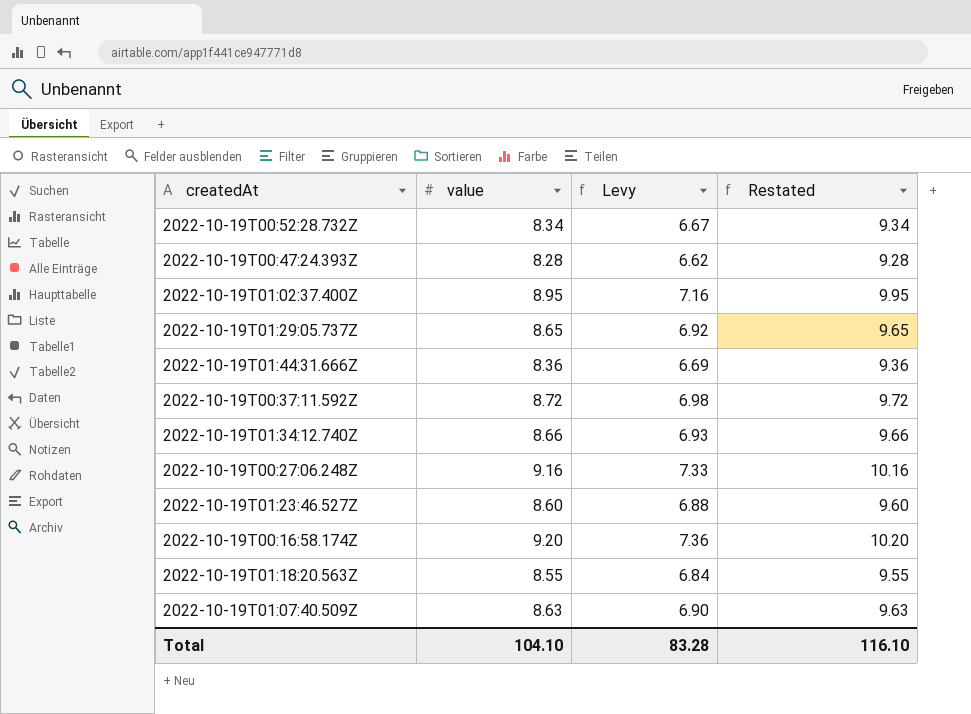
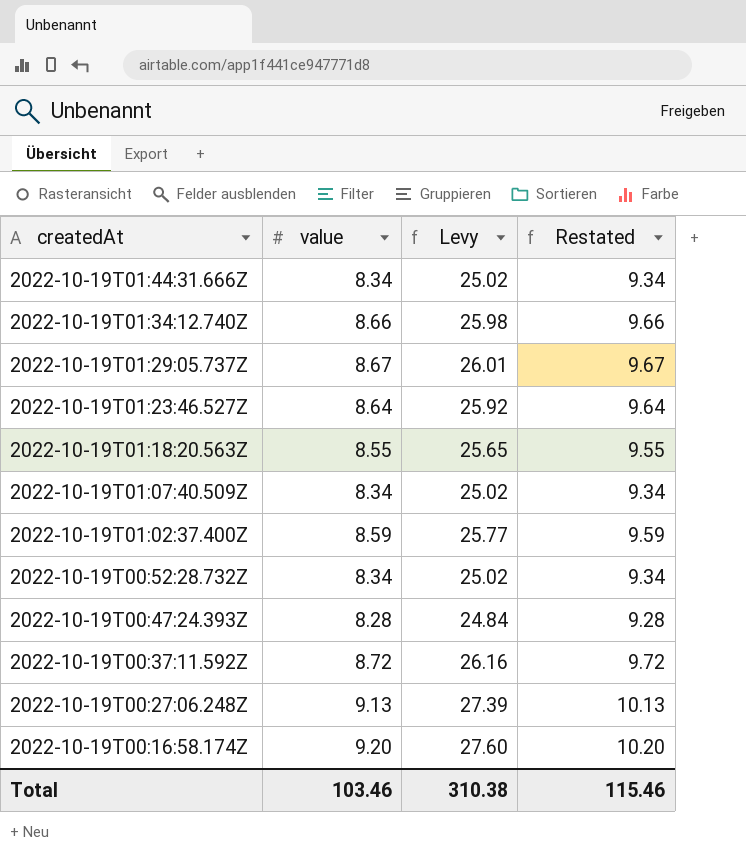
row order: none -> createdAt descending
column Levy | formula: [value] * 0.8 -> [value] * 3
2022-10-19T01:44:31.666Z | value: 8.36 -> 8.34
2022-10-19T01:44:31.666Z | Restated: 9.36 -> 9.34
2022-10-19T01:29:05.737Z | value: 8.65 -> 8.67
2022-10-19T01:29:05.737Z | Restated: 9.65 -> 9.67
2022-10-19T01:23:46.527Z | value: 8.60 -> 8.64
2022-10-19T01:23:46.527Z | Restated: 9.60 -> 9.64
2022-10-19T01:07:40.509Z | value: 8.63 -> 8.34
2022-10-19T01:07:40.509Z | Restated: 9.63 -> 9.34
2022-10-19T01:02:37.400Z | value: 8.95 -> 8.59
2022-10-19T01:02:37.400Z | Restated: 9.95 -> 9.59
2022-10-19T00:27:06.248Z | value: 9.16 -> 9.13
2022-10-19T00:27:06.248Z | Restated: 10.16 -> 10.13
Total | value: 104.10 -> 103.46
Total | Levy: 83.28 -> 310.38
Total | Restated: 116.10 -> 115.46

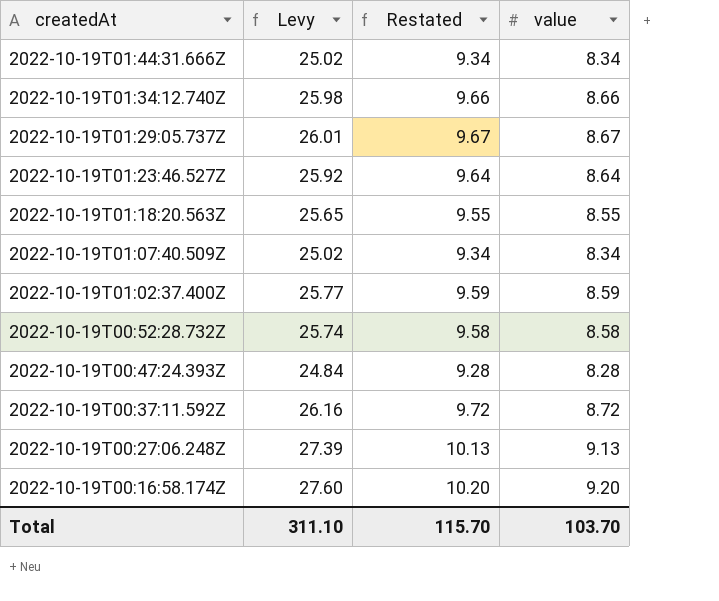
column value | position: 2 -> 4
2022-10-19T00:52:28.732Z | Levy: 25.02 -> 25.74
2022-10-19T00:52:28.732Z | Restated: 9.34 -> 9.58
2022-10-19T00:52:28.732Z | value: 8.34 -> 8.58
Total | Levy: 310.38 -> 311.10
Total | Restated: 115.46 -> 115.70
Total | value: 103.46 -> 103.70

